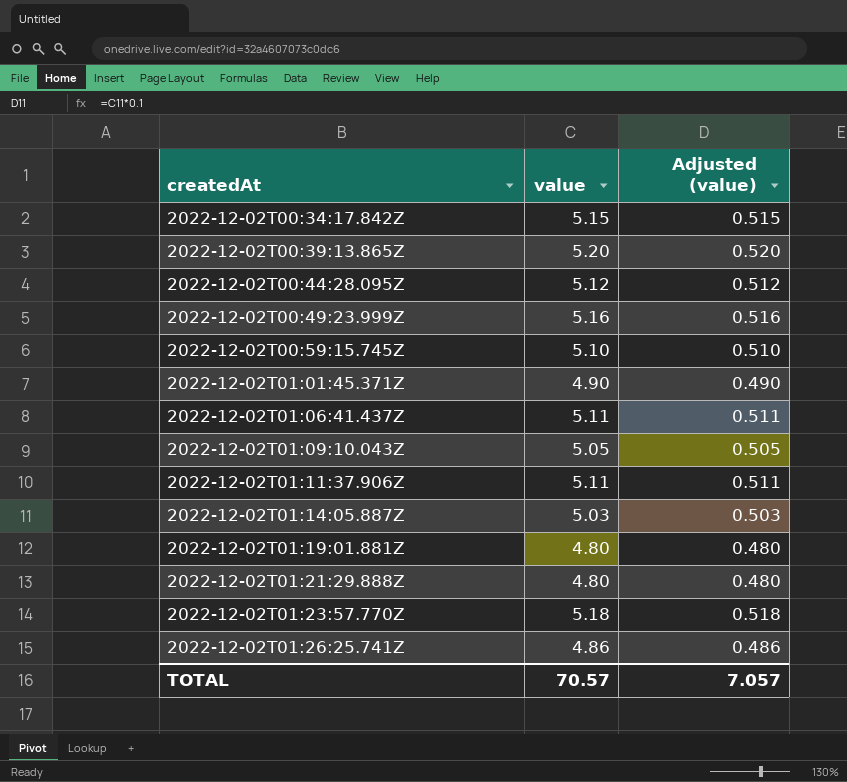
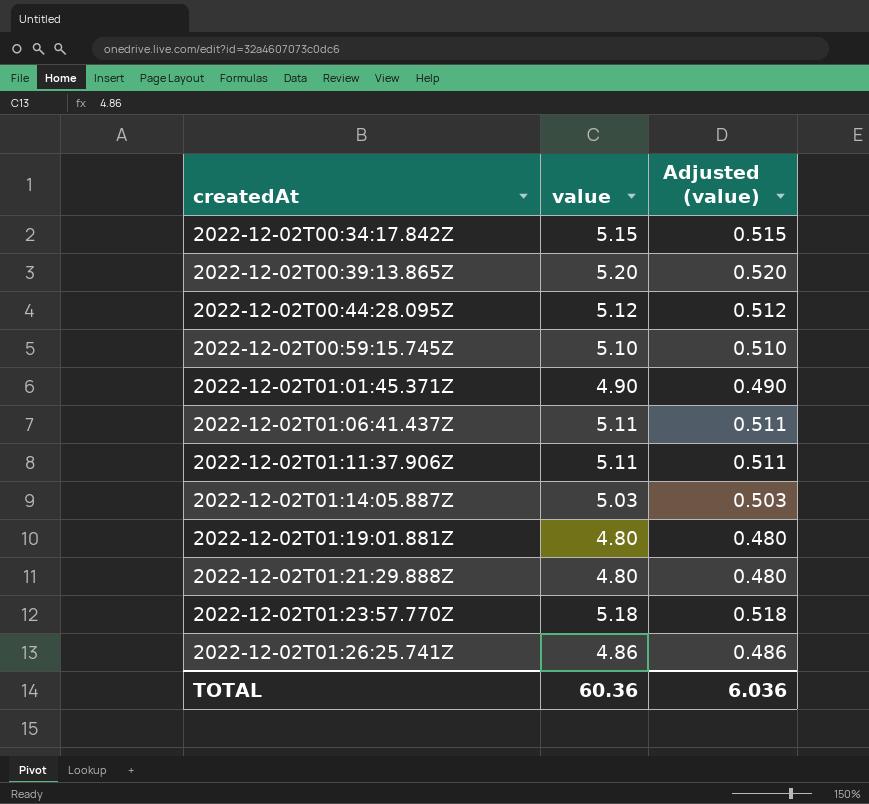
row 2022-12-02T00:49:23.999Z: 5.16 | 0.516 -> none
row 2022-12-02T01:09:10.043Z: 5.05 | 0.505 -> none
TOTAL | value: 70.57 -> 60.36
TOTAL | Adjusted (value): 7.057 -> 6.036

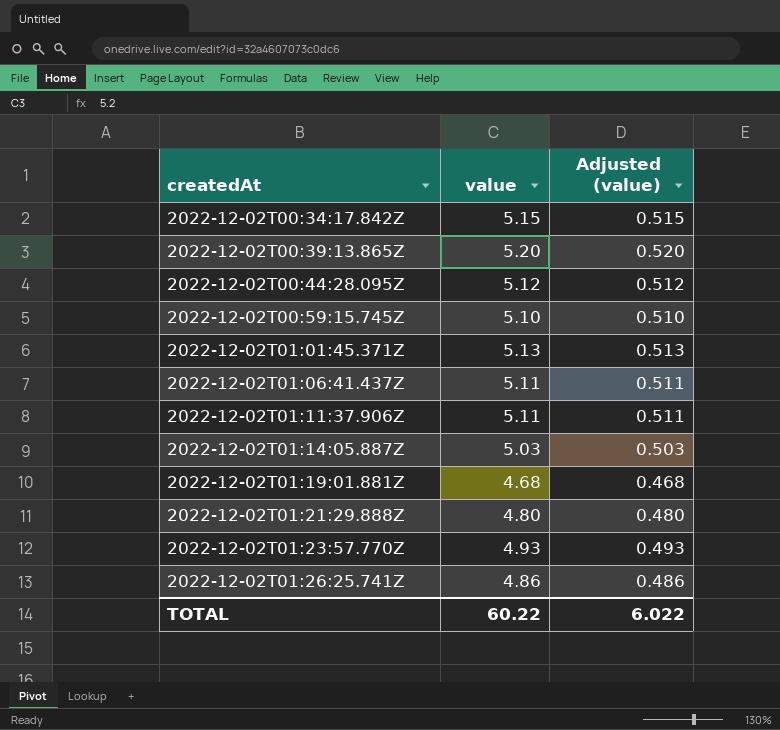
2022-12-02T01:01:45.371Z | value: 4.90 -> 5.13
2022-12-02T01:01:45.371Z | Adjusted (value): 0.490 -> 0.513
2022-12-02T01:19:01.881Z | value: 4.80 -> 4.68
2022-12-02T01:19:01.881Z | Adjusted (value): 0.480 -> 0.468
2022-12-02T01:23:57.770Z | value: 5.18 -> 4.93
2022-12-02T01:23:57.770Z | Adjusted (value): 0.518 -> 0.493
TOTAL | value: 60.36 -> 60.22
TOTAL | Adjusted (value): 6.036 -> 6.022

